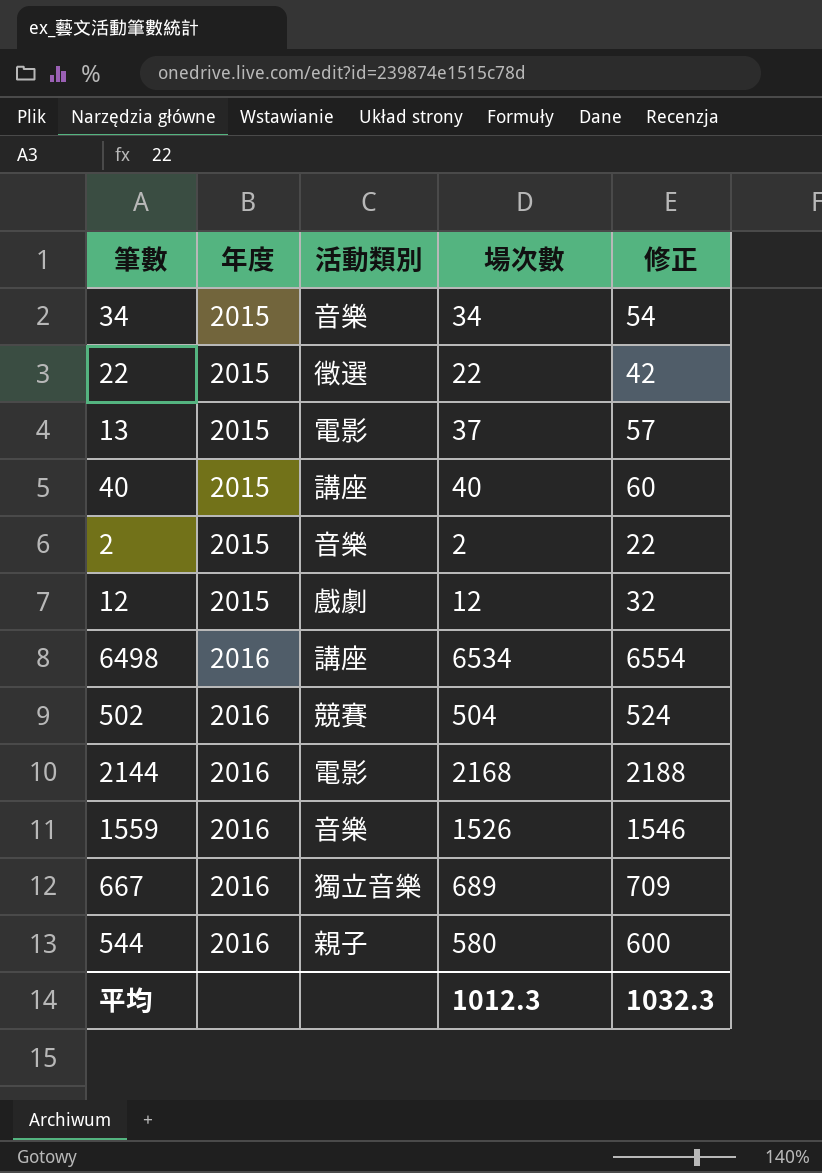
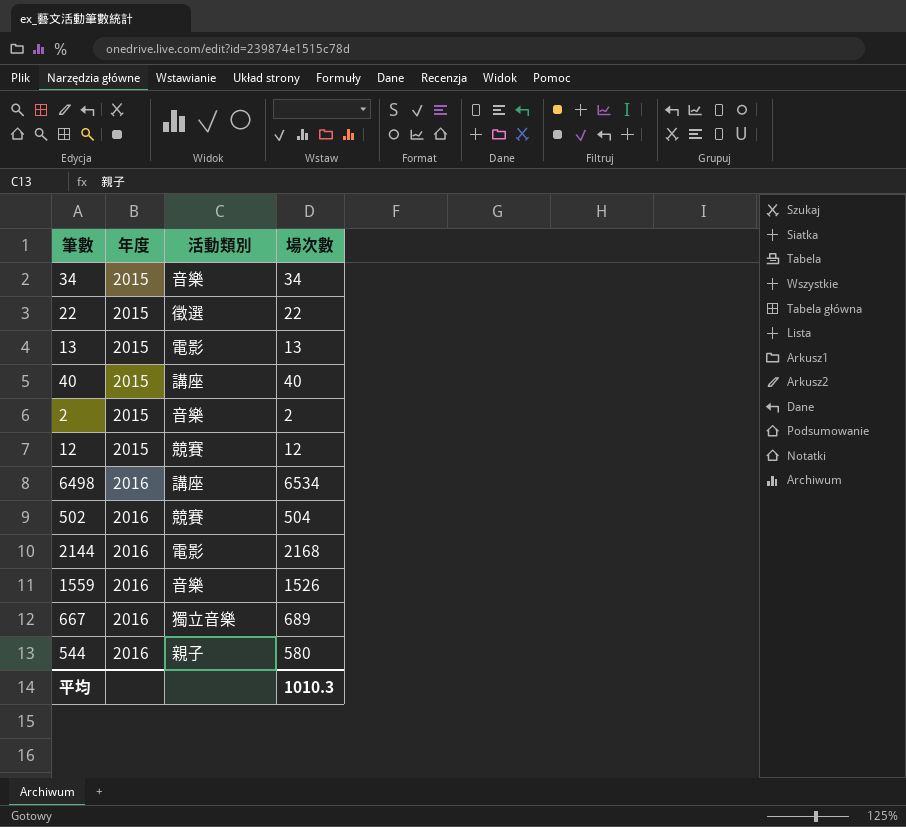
column 修正 | formula: [場次數] + 20 -> none
13 | 場次數: 37 -> 13
12 | 活動類別: 戲劇 -> 競賽
平均 | 場次數: 1012.3 -> 1010.3

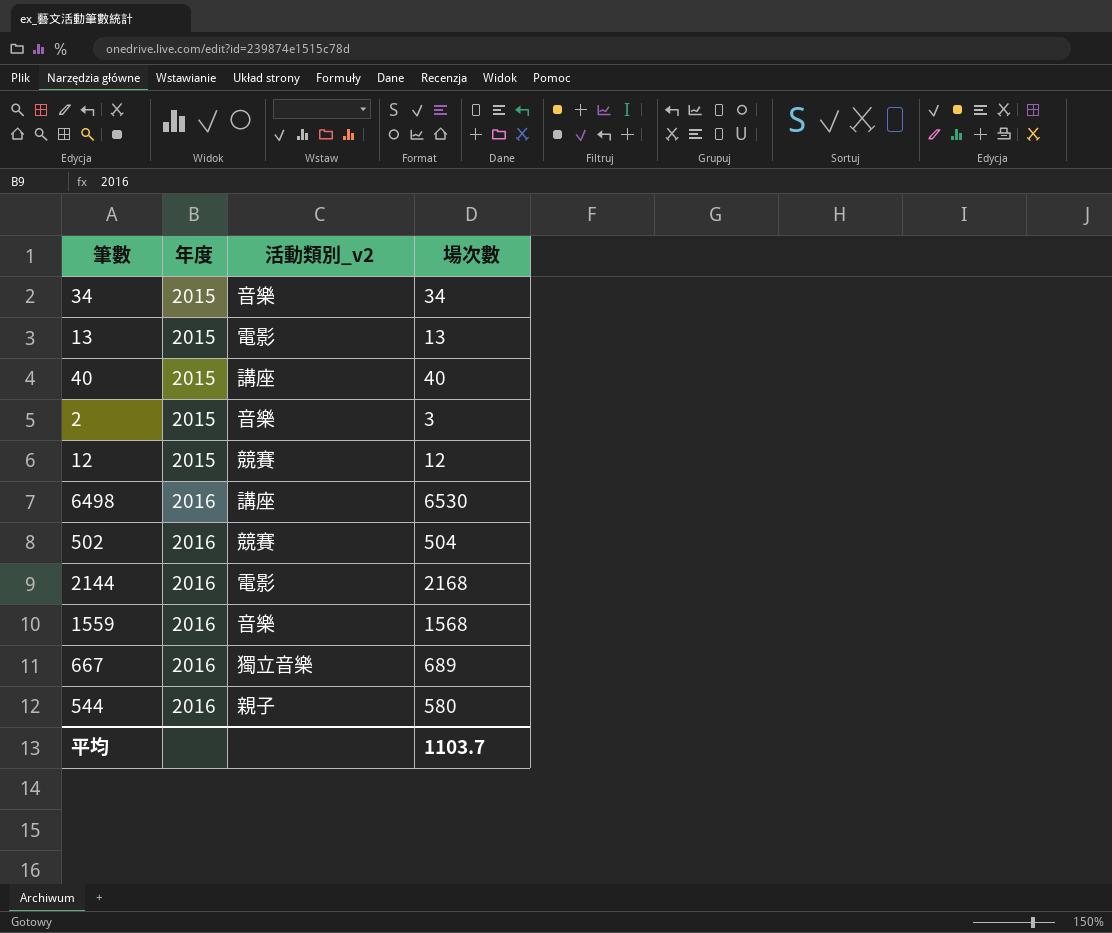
column name: 活動類別 -> 活動類別_v2
row 22: 2015 | 徵選 | 22 -> none
2 | 場次數: 2 -> 3
6498 | 場次數: 6534 -> 6530
1559 | 場次數: 1526 -> 1568
平均 | 場次數: 1010.3 -> 1103.7

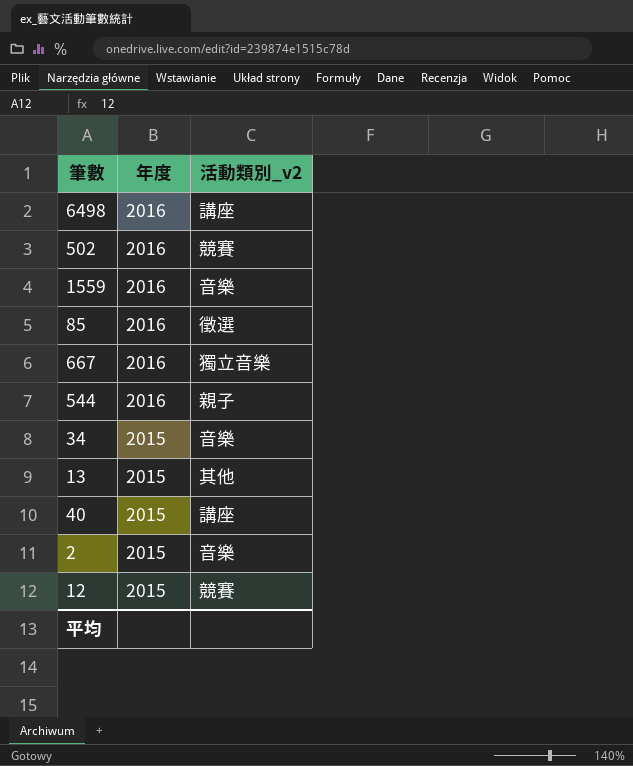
row order: 年度 ascending -> 年度 descending
column 場次數 | position: 4 -> none
row 2144: 2016 | 電影 | 2168 -> none
row 85: none -> 2016 | 徵選
13 | 活動類別_v2: 電影 -> 其他

